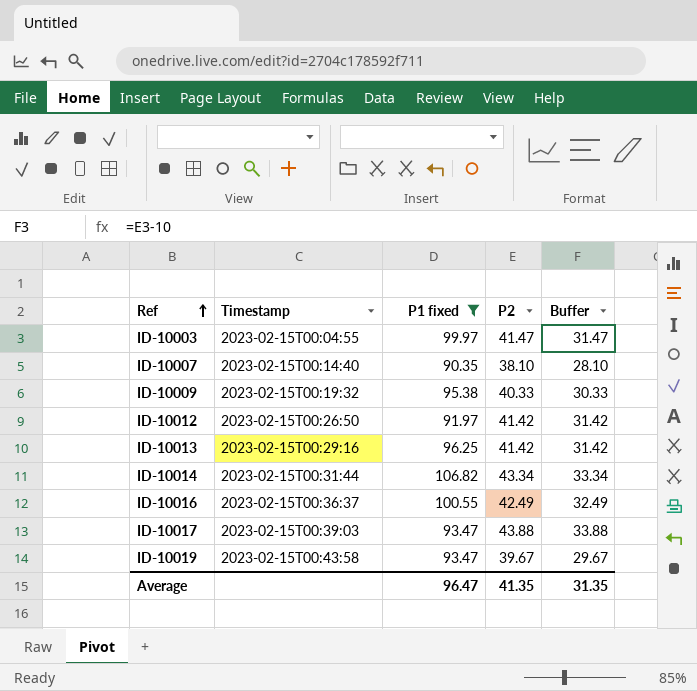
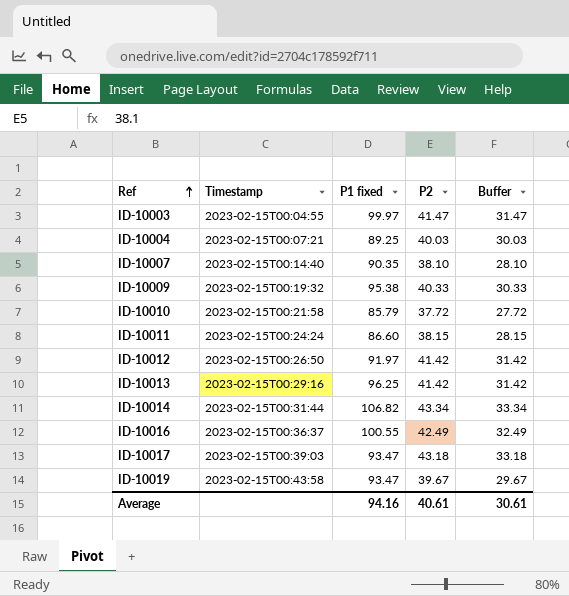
filter: P1 fixed >= 90.35 -> none
ID-10017 | P2: 43.88 -> 43.18
ID-10017 | Buffer: 33.88 -> 33.18
Average | P1 fixed: 96.47 -> 94.16
Average | P2: 41.35 -> 40.61
Average | Buffer: 31.35 -> 30.61

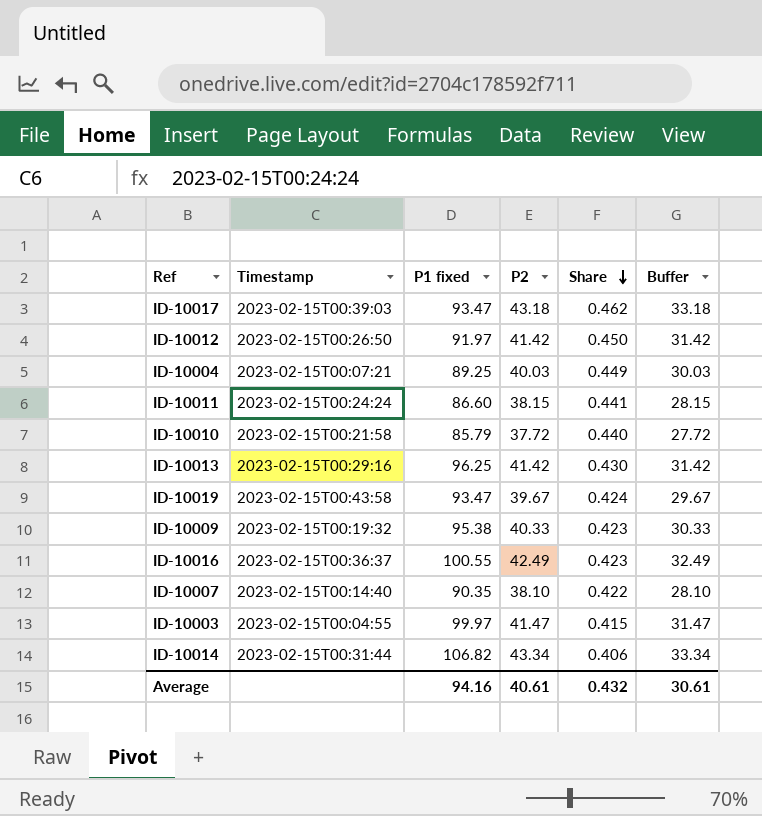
row order: Ref ascending -> Share descending
column Share | formula: none -> [P2] / [P1 fixed]

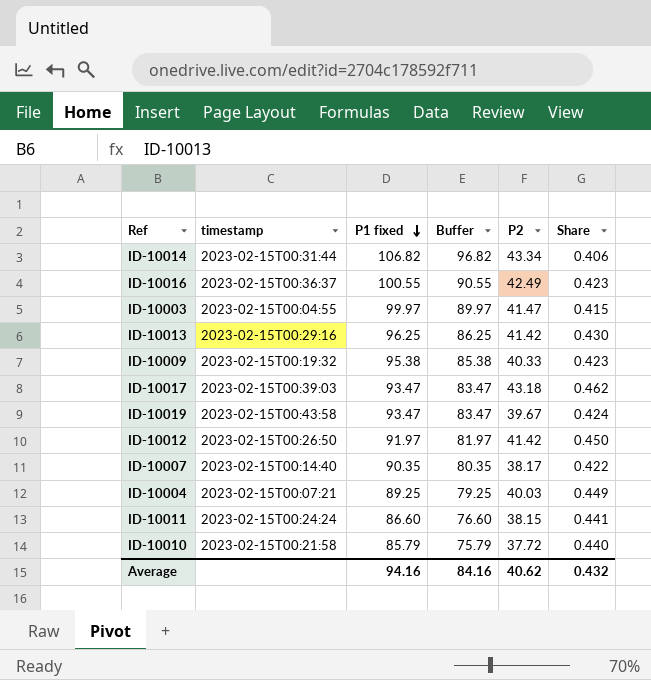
row order: Share descending -> P1 fixed descending
column name: Timestamp -> timestamp
column Buffer | formula: [P2] - 10 -> [P1 fixed] - 10
column Buffer | position: 6 -> 4
ID-10007 | P2: 38.10 -> 38.17
Average | Buffer: 30.61 -> 84.16
Average | P2: 40.61 -> 40.62

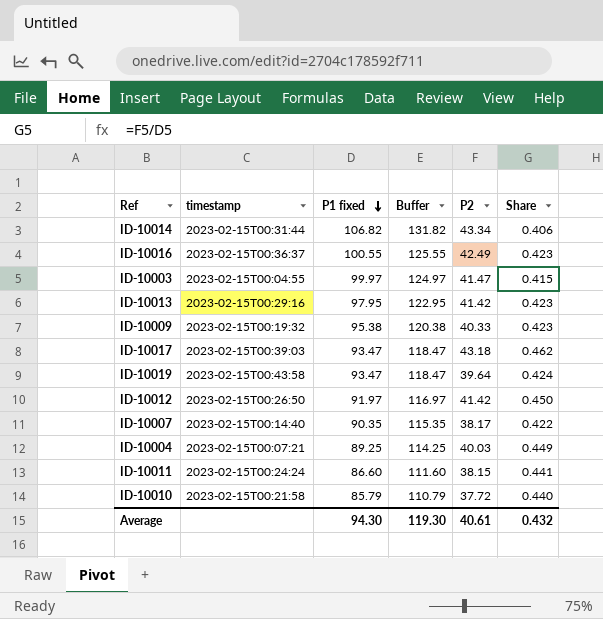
column Buffer | formula: [P1 fixed] - 10 -> [P1 fixed] + 25
ID-10013 | P1 fixed: 96.25 -> 97.95
ID-10013 | Share: 0.430 -> 0.423
ID-10019 | P2: 39.67 -> 39.64
Average | P1 fixed: 94.16 -> 94.30
Average | Buffer: 84.16 -> 119.30
Average | P2: 40.62 -> 40.61

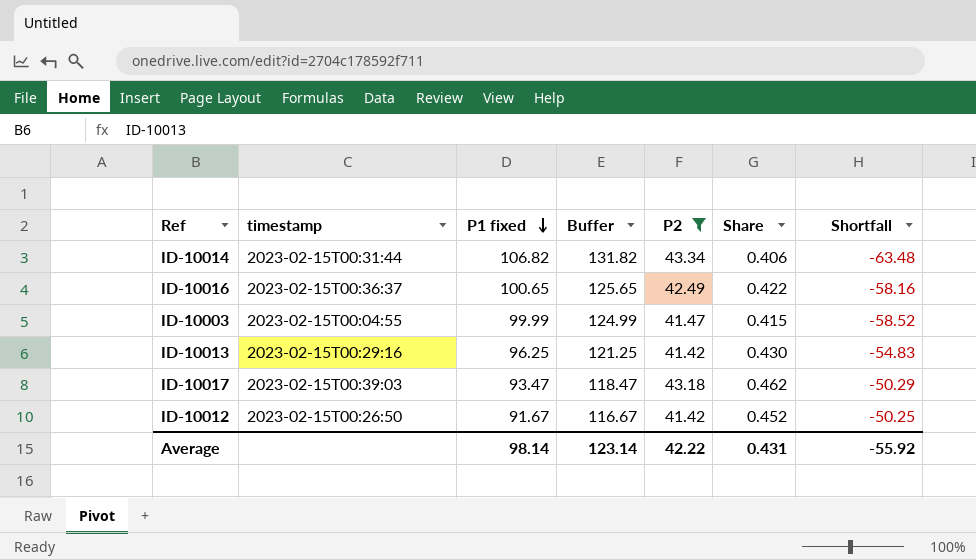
filter: none -> P2 >= 41.42
column Shortfall | formula: none -> [P2] - [P1 fixed]
ID-10016 | P1 fixed: 100.55 -> 100.65
ID-10016 | Buffer: 125.55 -> 125.65
ID-10016 | Share: 0.423 -> 0.422
ID-10003 | P1 fixed: 99.97 -> 99.99
ID-10003 | Buffer: 124.97 -> 124.99
ID-10013 | P1 fixed: 97.95 -> 96.25
ID-10013 | Buffer: 122.95 -> 121.25
ID-10013 | Share: 0.423 -> 0.430
ID-10012 | P1 fixed: 91.97 -> 91.67
ID-10012 | Buffer: 116.97 -> 116.67
ID-10012 | Share: 0.450 -> 0.452
Average | P1 fixed: 94.30 -> 98.14
Average | Buffer: 119.30 -> 123.14
Average | P2: 40.61 -> 42.22
Average | Share: 0.432 -> 0.431

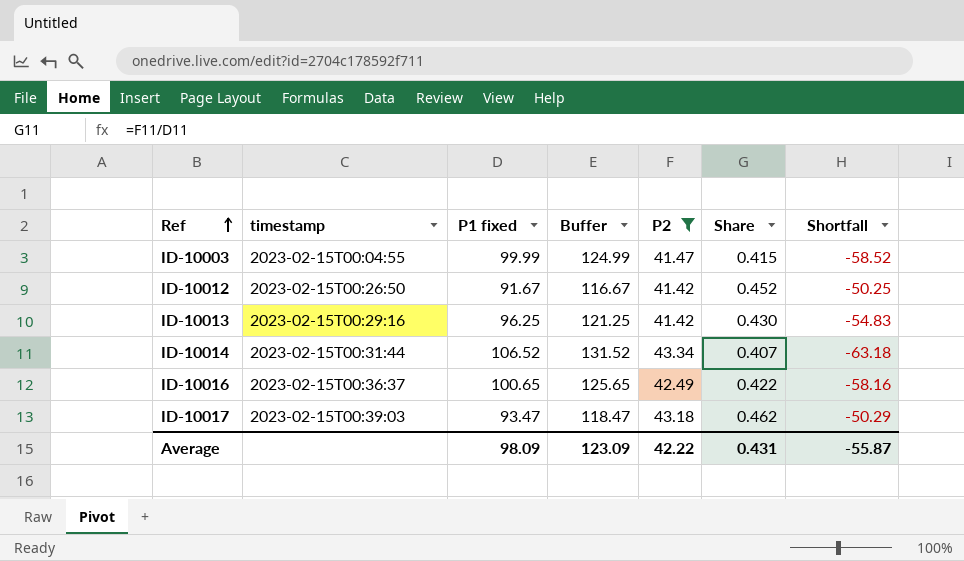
row order: P1 fixed descending -> Ref ascending
ID-10014 | P1 fixed: 106.82 -> 106.52
ID-10014 | Buffer: 131.82 -> 131.52
ID-10014 | Share: 0.406 -> 0.407
ID-10014 | Shortfall: -63.48 -> -63.18
Average | P1 fixed: 98.14 -> 98.09
Average | Buffer: 123.14 -> 123.09
Average | Shortfall: -55.92 -> -55.87

